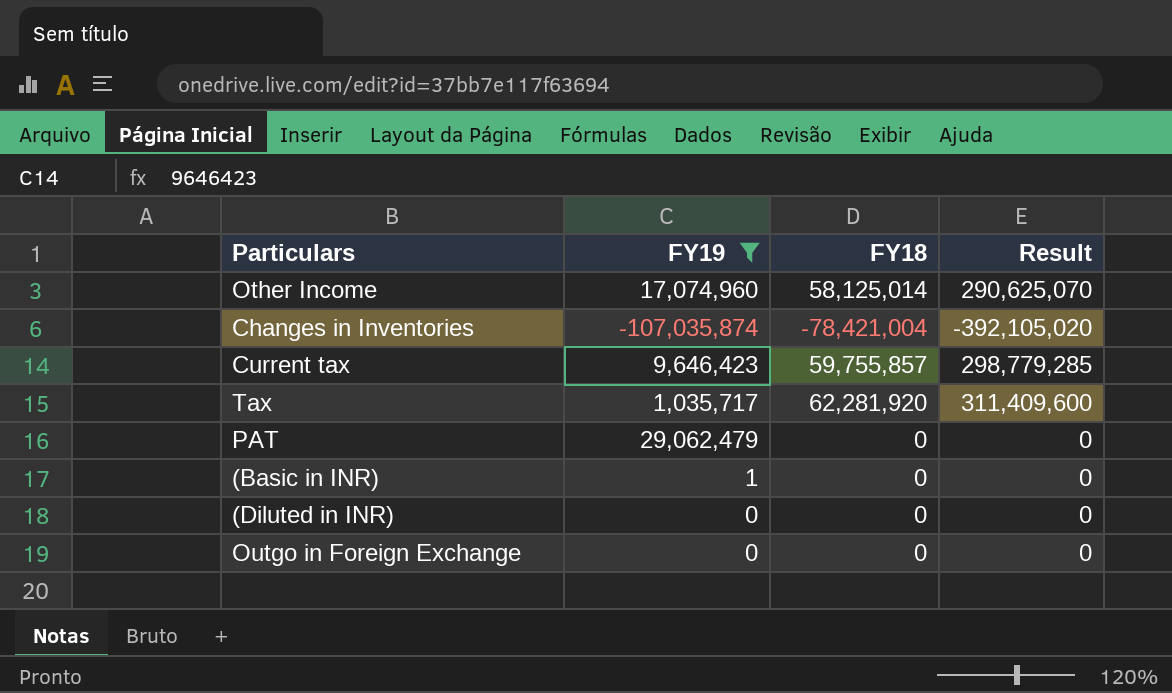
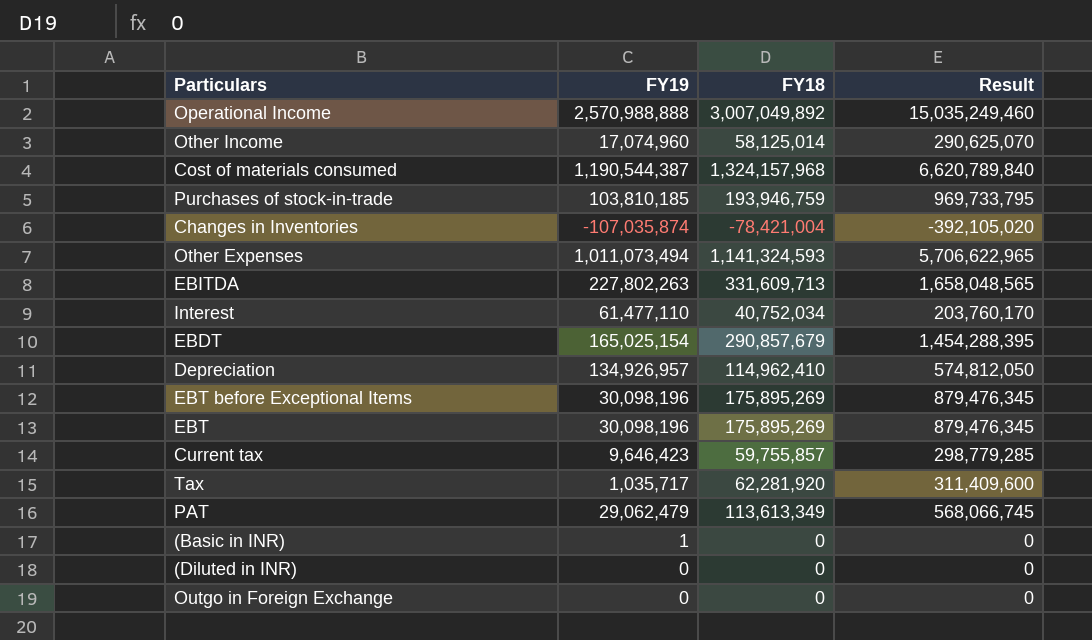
filter: FY19 <= 29,062,479 -> none
PAT | FY18: 0 -> 113,613,349
PAT | Result: 0 -> 568,066,745

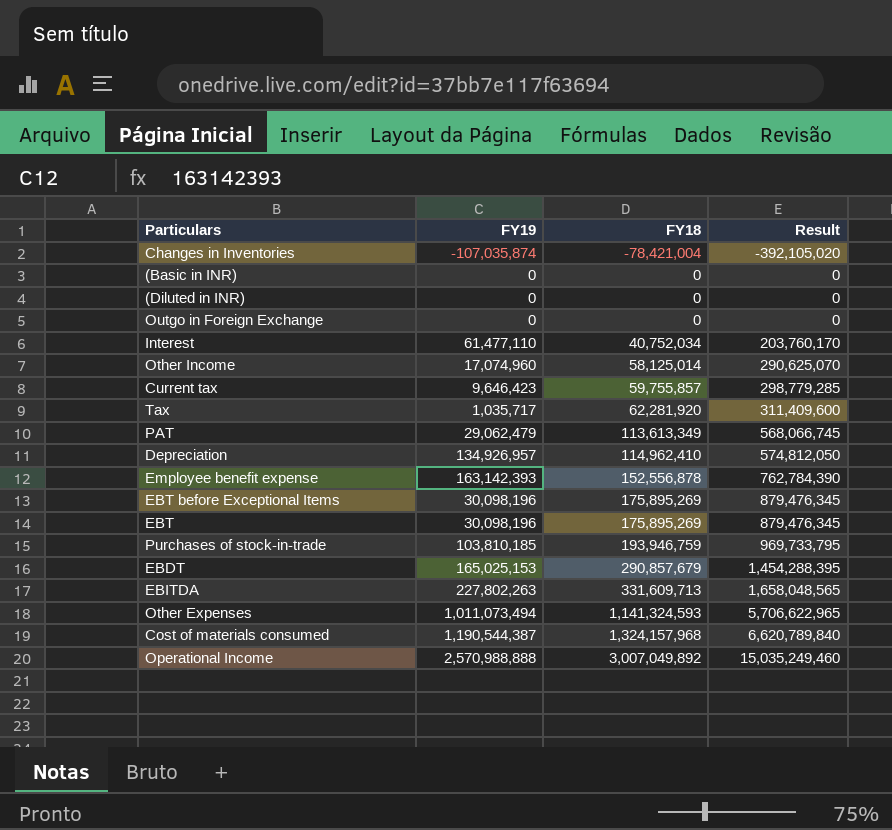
row order: none -> FY18 ascending
(Basic in INR) | FY19: 1 -> 0
row Employee benefit expense: none -> 163,142,393 | 152,556,878 | 762,784,390
EBDT | FY19: 165,025,154 -> 165,025,153

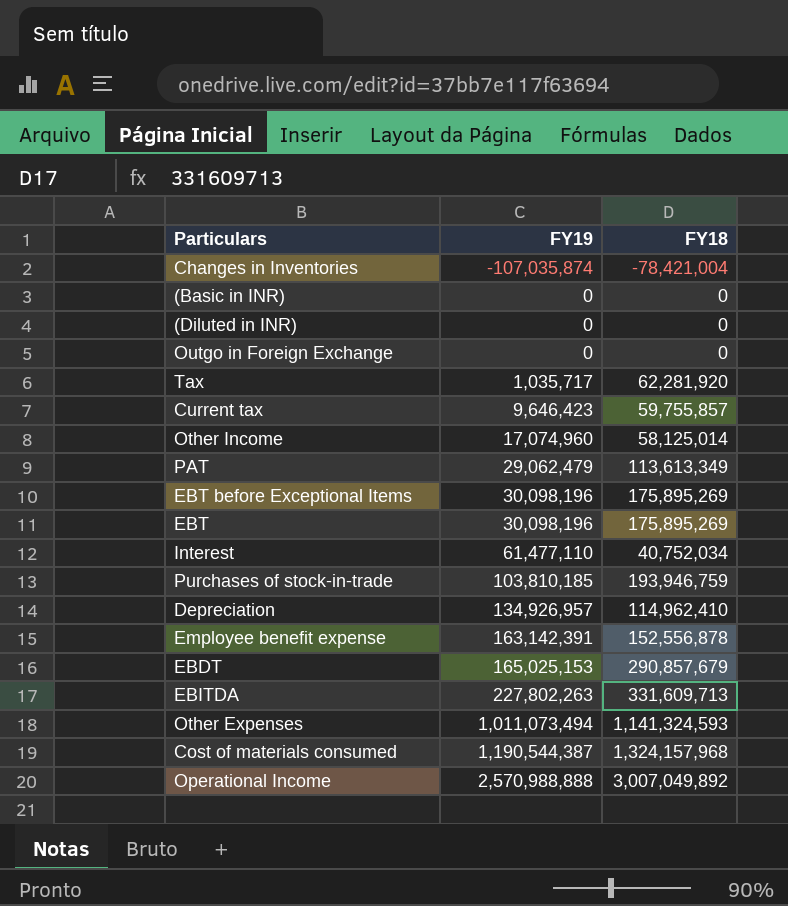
row order: FY18 ascending -> FY19 ascending
column Result | formula: [FY18] * 5 -> none
Employee benefit expense | FY19: 163,142,393 -> 163,142,391

